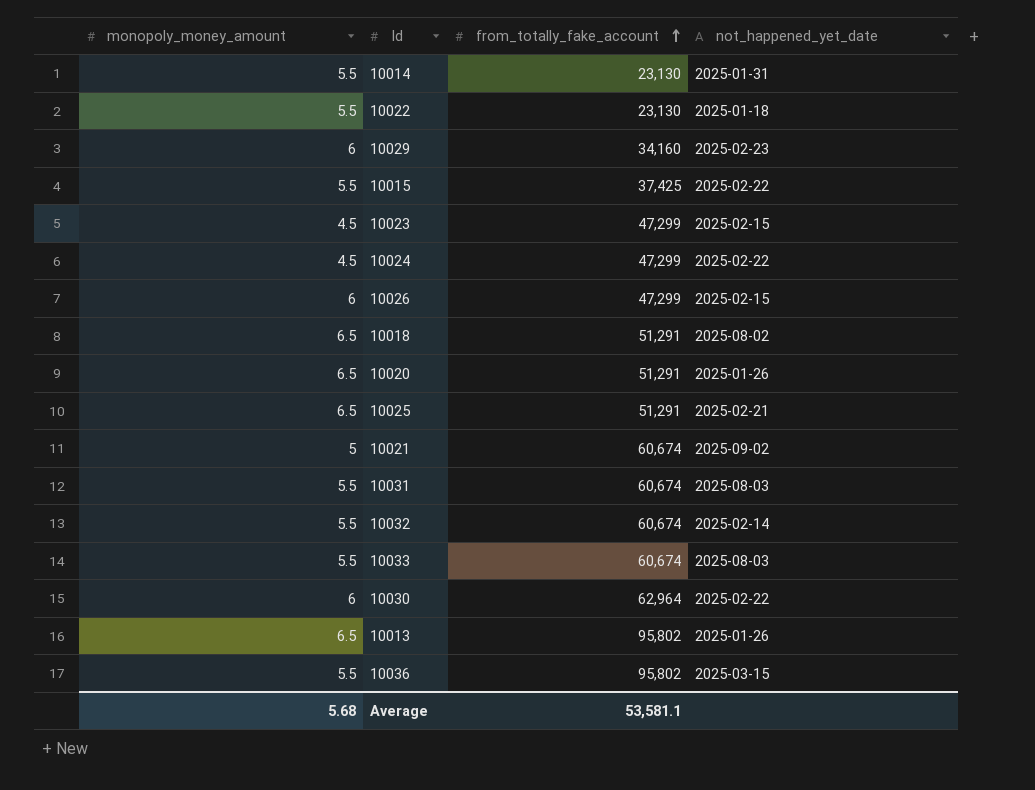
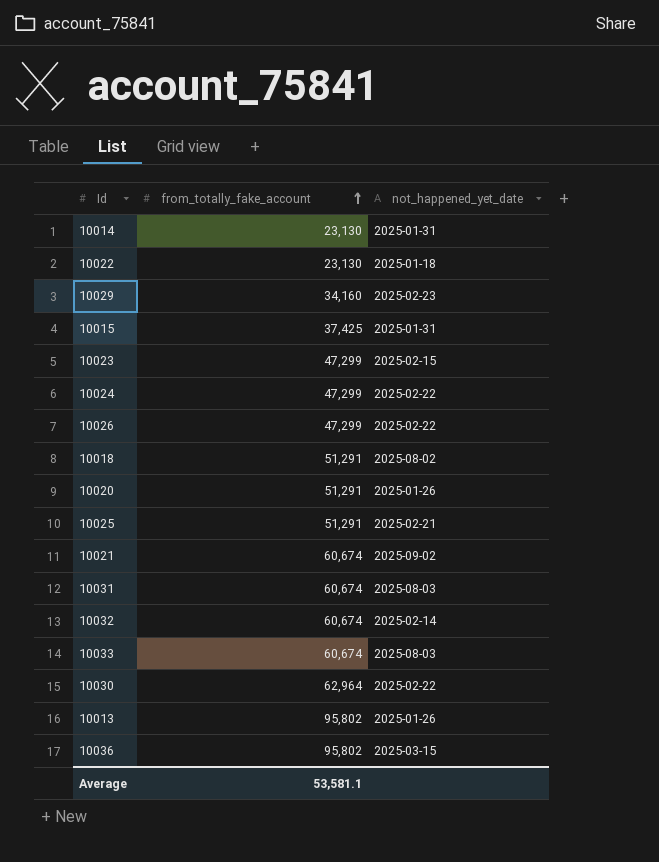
column monopoly_money_amount | position: 1 -> none
10015 | not_happened_yet_date: 2025-02-22 -> 2025-01-31
10026 | not_happened_yet_date: 2025-02-15 -> 2025-02-22

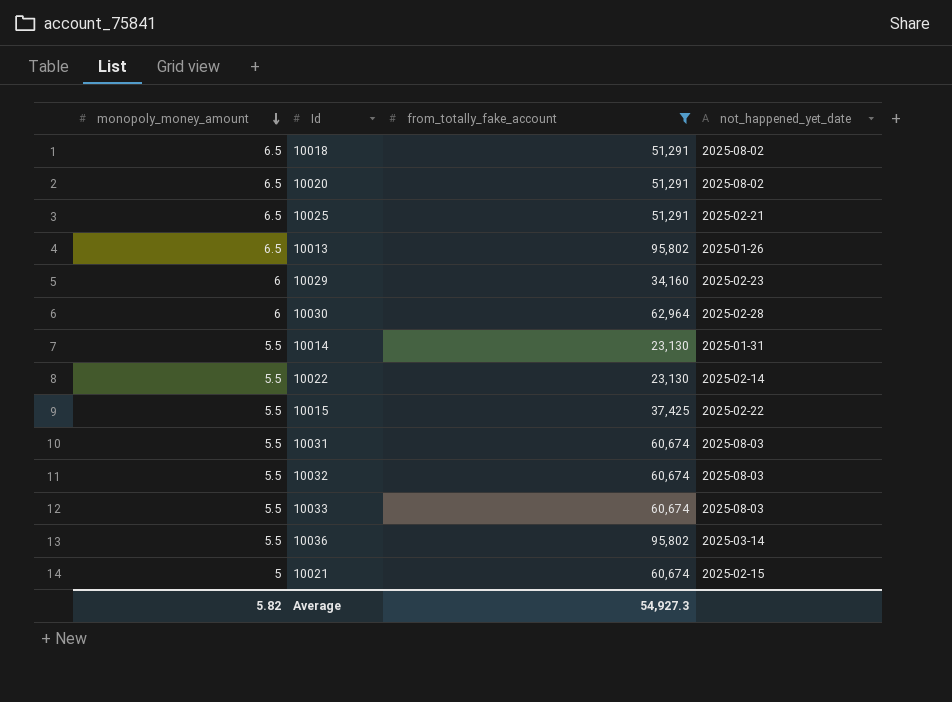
filter: none -> from_totally_fake_account != 47,299
row order: from_totally_fake_account ascending -> monopoly_money_amount descending
column monopoly_money_amount | position: none -> 1
10020 | not_happened_yet_date: 2025-01-26 -> 2025-08-02
10030 | not_happened_yet_date: 2025-02-22 -> 2025-02-28
10022 | not_happened_yet_date: 2025-01-18 -> 2025-02-14
10015 | not_happened_yet_date: 2025-01-31 -> 2025-02-22
10032 | not_happened_yet_date: 2025-02-14 -> 2025-08-03
10036 | not_happened_yet_date: 2025-03-15 -> 2025-03-14
10021 | not_happened_yet_date: 2025-09-02 -> 2025-02-15
Average | from_totally_fake_account: 53,581.1 -> 54,927.3

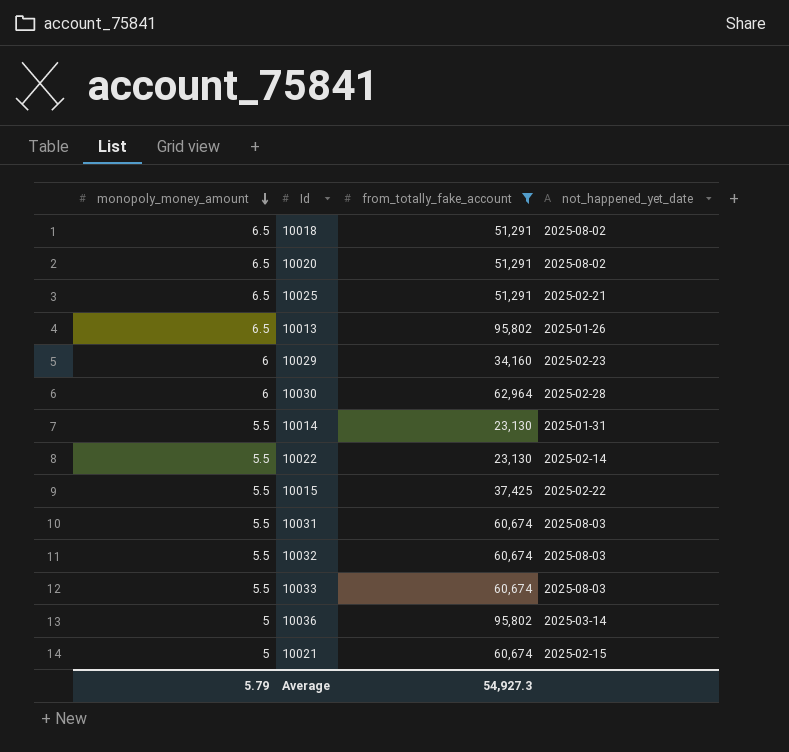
10036 | monopoly_money_amount: 5.5 -> 5
Average | monopoly_money_amount: 5.82 -> 5.79

